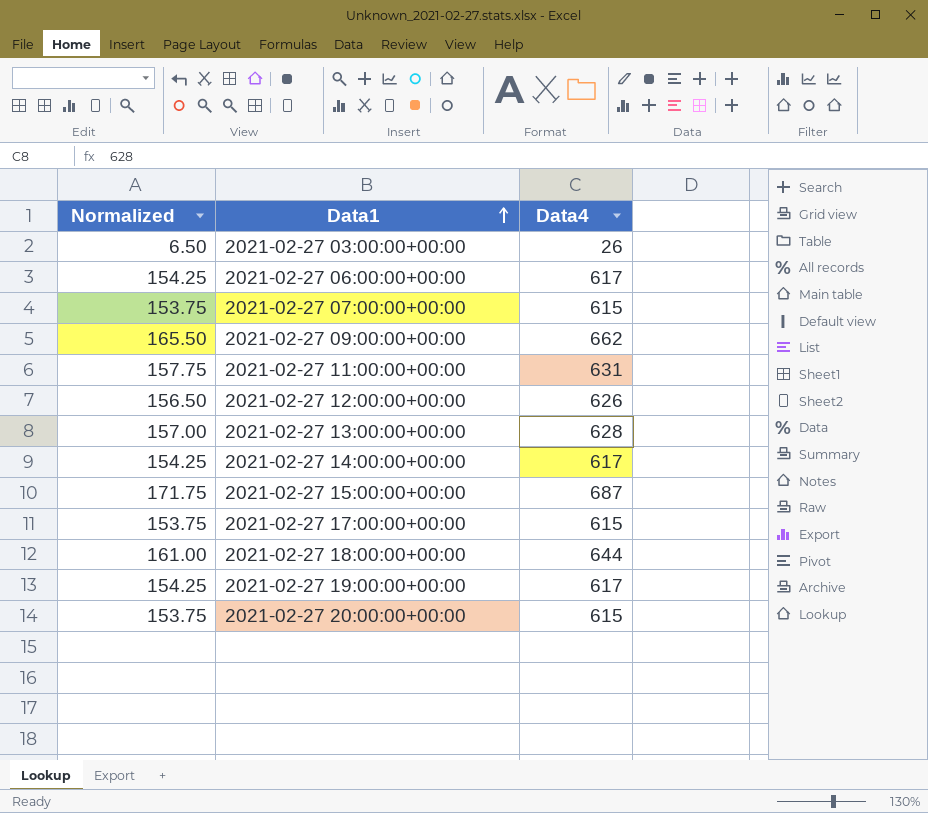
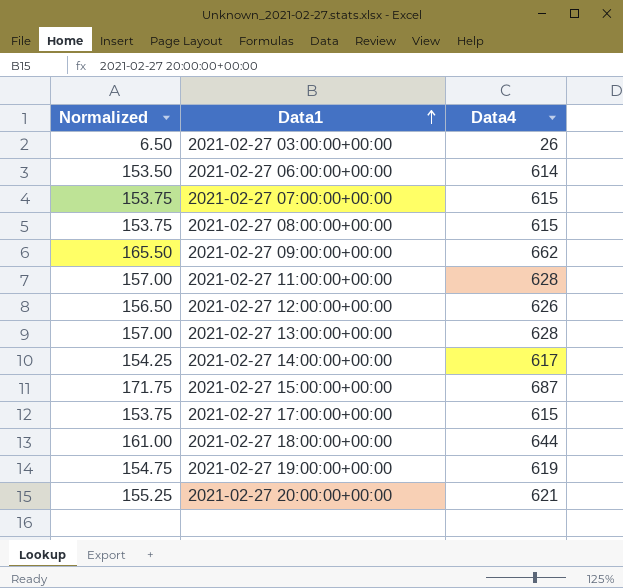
2021-02-27 06:00:00+00:00 | Normalized: 154.25 -> 153.50
2021-02-27 06:00:00+00:00 | Data4: 617 -> 614
row 2021-02-27 08:00:00+00:00: none -> 153.75 | 615
2021-02-27 11:00:00+00:00 | Normalized: 157.75 -> 157.00
2021-02-27 11:00:00+00:00 | Data4: 631 -> 628
2021-02-27 19:00:00+00:00 | Normalized: 154.25 -> 154.75
2021-02-27 19:00:00+00:00 | Data4: 617 -> 619
2021-02-27 20:00:00+00:00 | Normalized: 153.75 -> 155.25
2021-02-27 20:00:00+00:00 | Data4: 615 -> 621

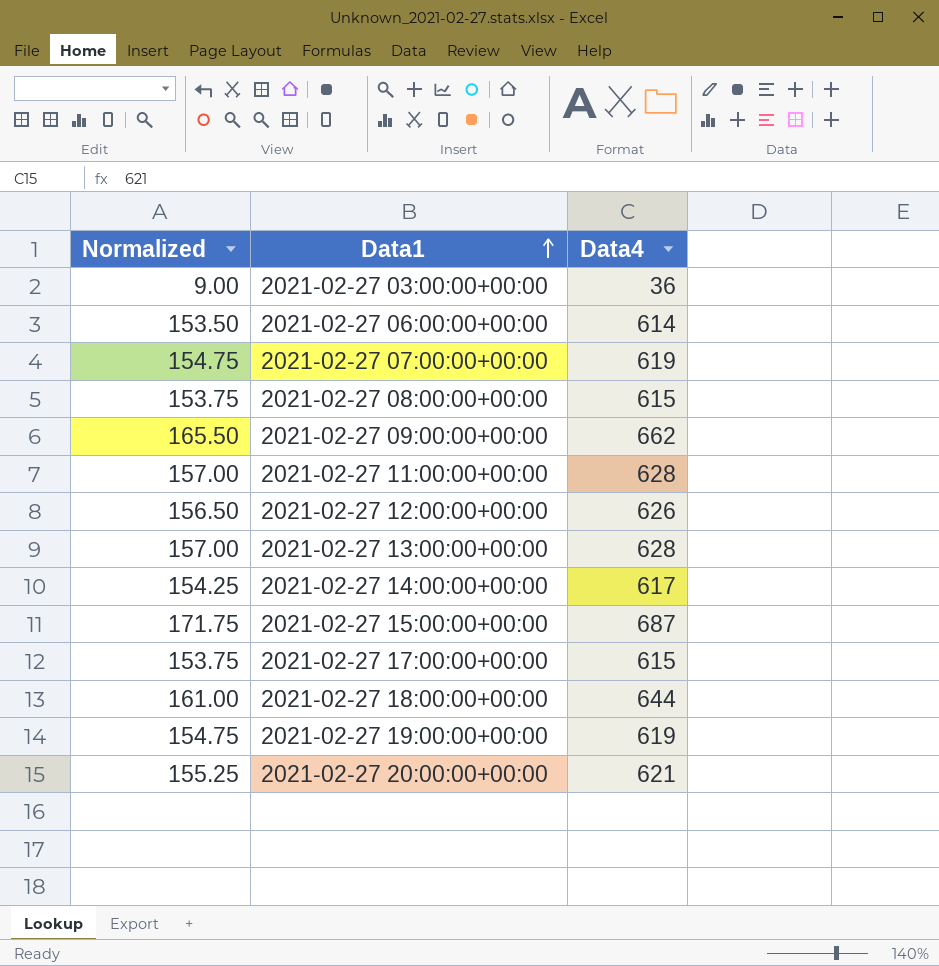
2021-02-27 03:00:00+00:00 | Normalized: 6.50 -> 9.00
2021-02-27 03:00:00+00:00 | Data4: 26 -> 36
2021-02-27 07:00:00+00:00 | Normalized: 153.75 -> 154.75
2021-02-27 07:00:00+00:00 | Data4: 615 -> 619

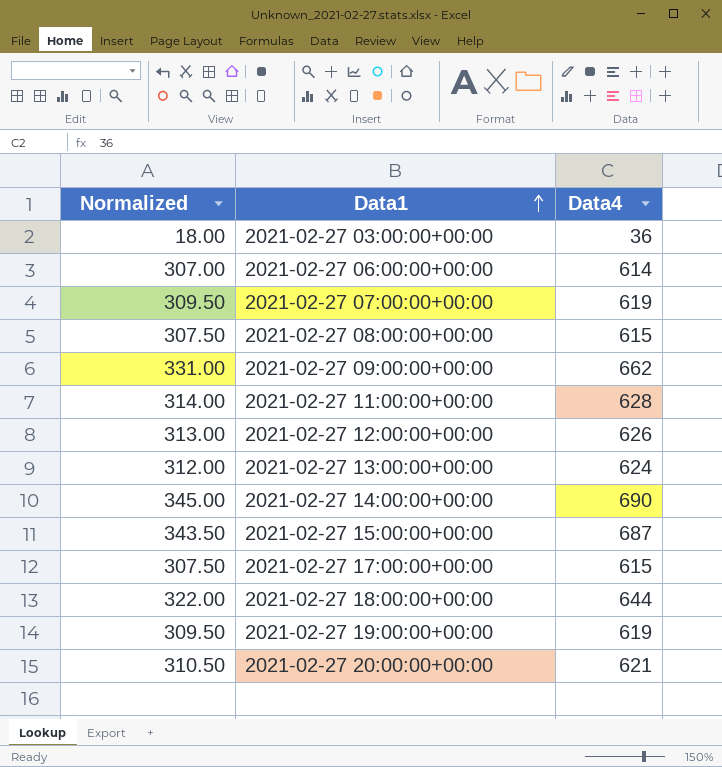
column Normalized | formula: [Data4] * 0.25 -> [Data4] * 0.5
2021-02-27 13:00:00+00:00 | Data4: 628 -> 624
2021-02-27 14:00:00+00:00 | Data4: 617 -> 690

